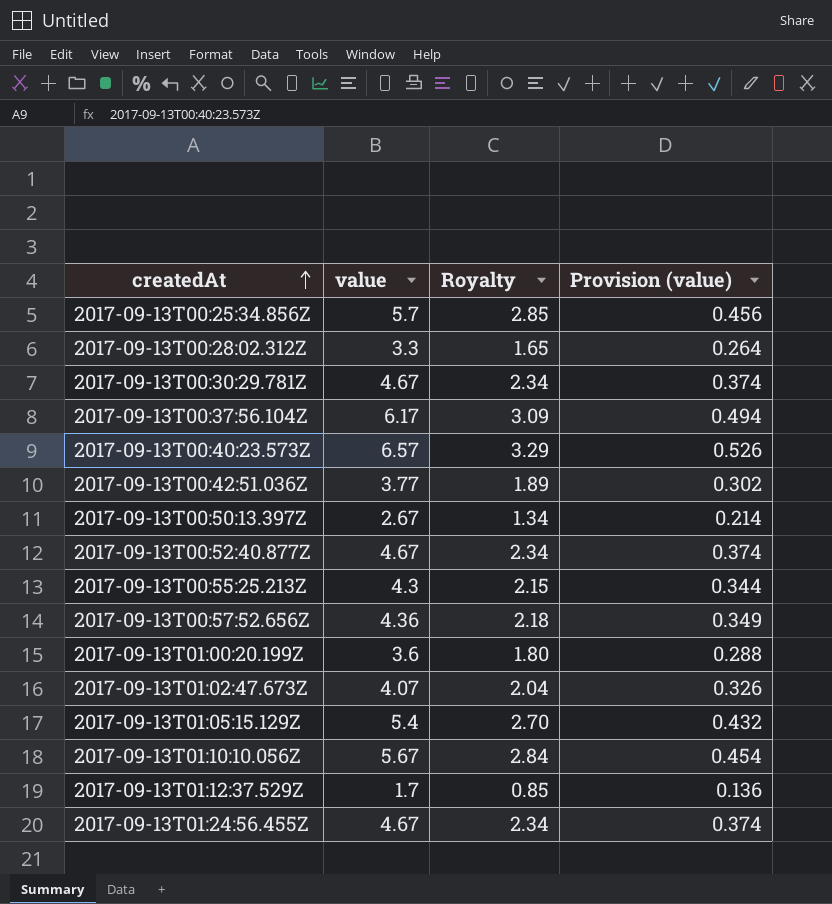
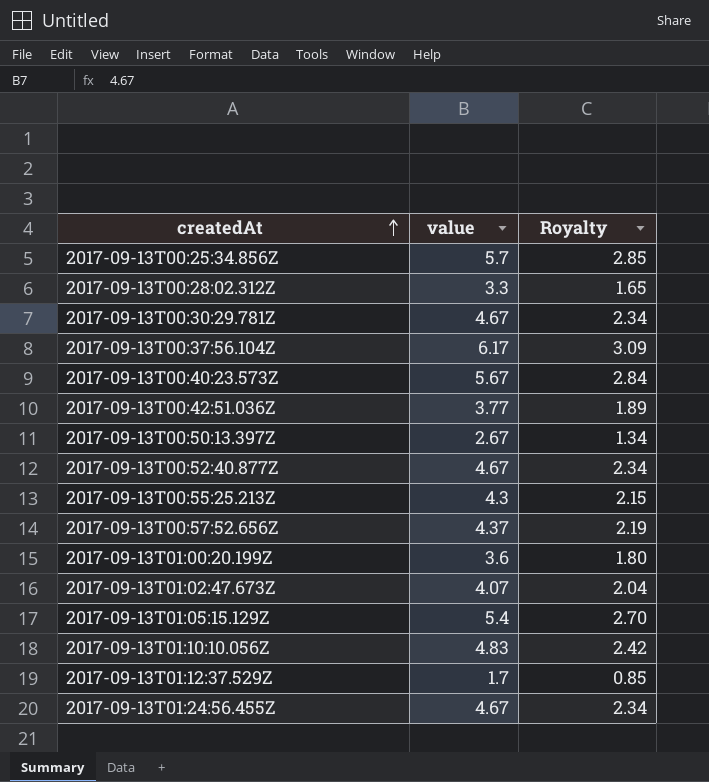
column Provision (value) | formula: [value] * 0.08 -> none
2017-09-13T00:40:23.573Z | value: 6.57 -> 5.67
2017-09-13T00:40:23.573Z | Royalty: 3.29 -> 2.84
2017-09-13T00:57:52.656Z | value: 4.36 -> 4.37
2017-09-13T00:57:52.656Z | Royalty: 2.18 -> 2.19
2017-09-13T01:10:10.056Z | value: 5.67 -> 4.83
2017-09-13T01:10:10.056Z | Royalty: 2.84 -> 2.42

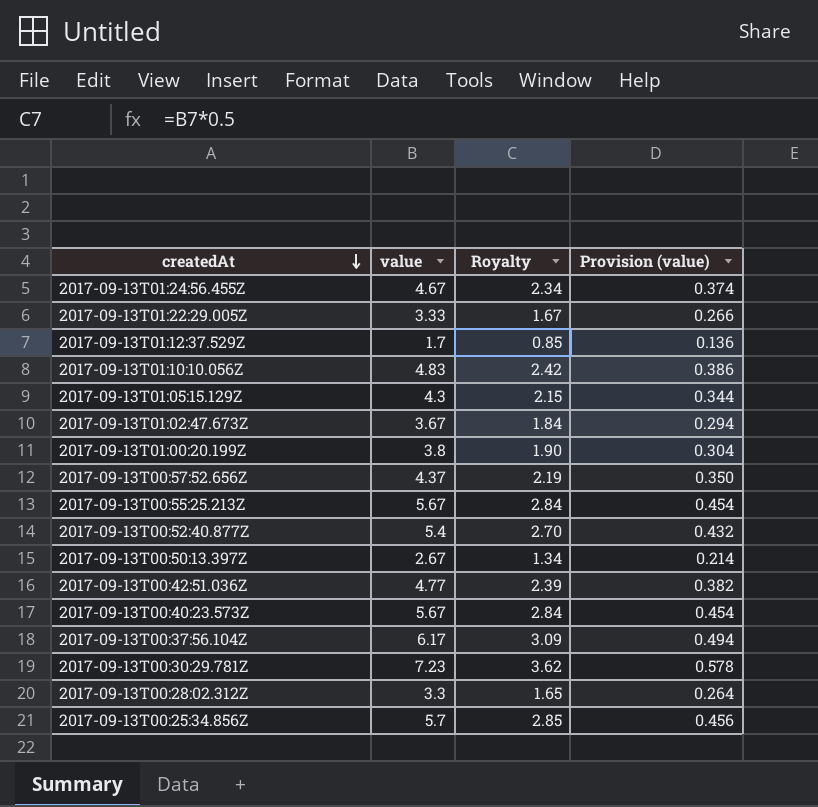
row order: createdAt ascending -> createdAt descending
column Provision (value) | formula: none -> [value] * 0.08
row 2017-09-13T01:22:29.005Z: none -> 3.33 | 1.67 | 0.266
2017-09-13T01:05:15.129Z | value: 5.4 -> 4.3
2017-09-13T01:05:15.129Z | Royalty: 2.70 -> 2.15
2017-09-13T01:02:47.673Z | value: 4.07 -> 3.67
2017-09-13T01:02:47.673Z | Royalty: 2.04 -> 1.84
2017-09-13T01:00:20.199Z | value: 3.6 -> 3.8
2017-09-13T01:00:20.199Z | Royalty: 1.80 -> 1.90
2017-09-13T00:55:25.213Z | value: 4.3 -> 5.67
2017-09-13T00:55:25.213Z | Royalty: 2.15 -> 2.84
2017-09-13T00:52:40.877Z | value: 4.67 -> 5.4
2017-09-13T00:52:40.877Z | Royalty: 2.34 -> 2.70
2017-09-13T00:42:51.036Z | value: 3.77 -> 4.77
2017-09-13T00:42:51.036Z | Royalty: 1.89 -> 2.39
2017-09-13T00:30:29.781Z | value: 4.67 -> 7.23
2017-09-13T00:30:29.781Z | Royalty: 2.34 -> 3.62

